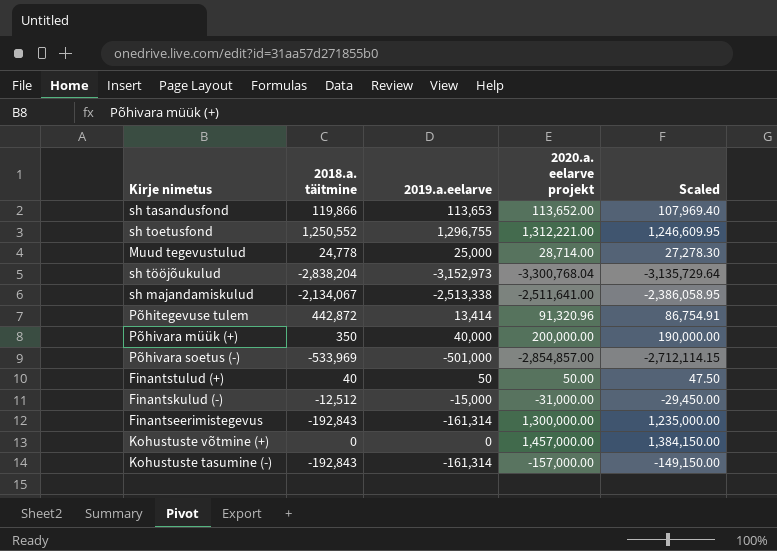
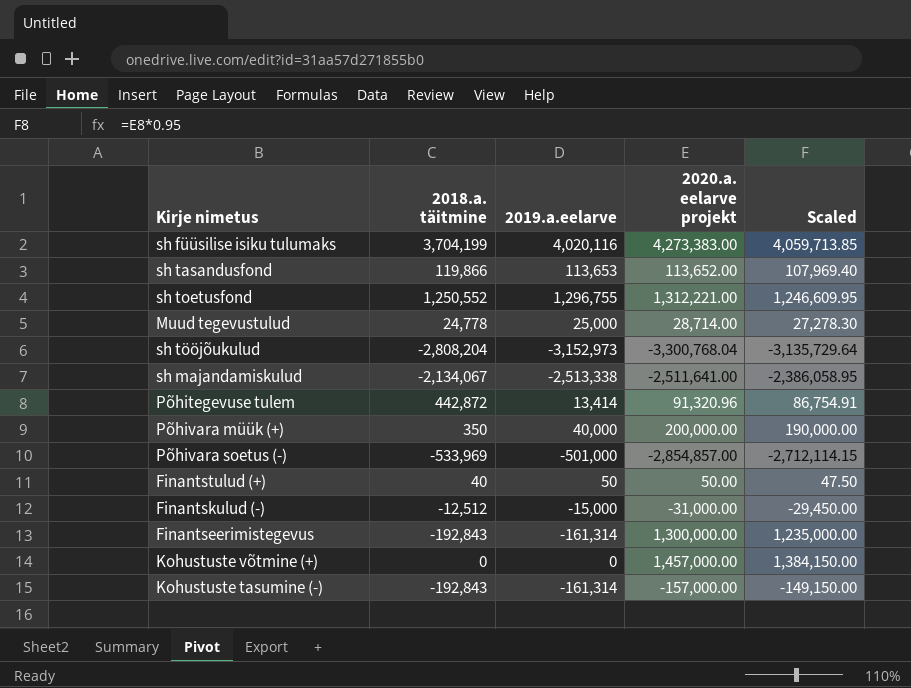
row sh füüsilise isiku tulumaks: none -> 3,704,199 | 4,020,116 | 4,273,383.00 | 4,059,713.85
sh tööjõukulud | 2018.a. täitmine: -2,838,204 -> -2,808,204

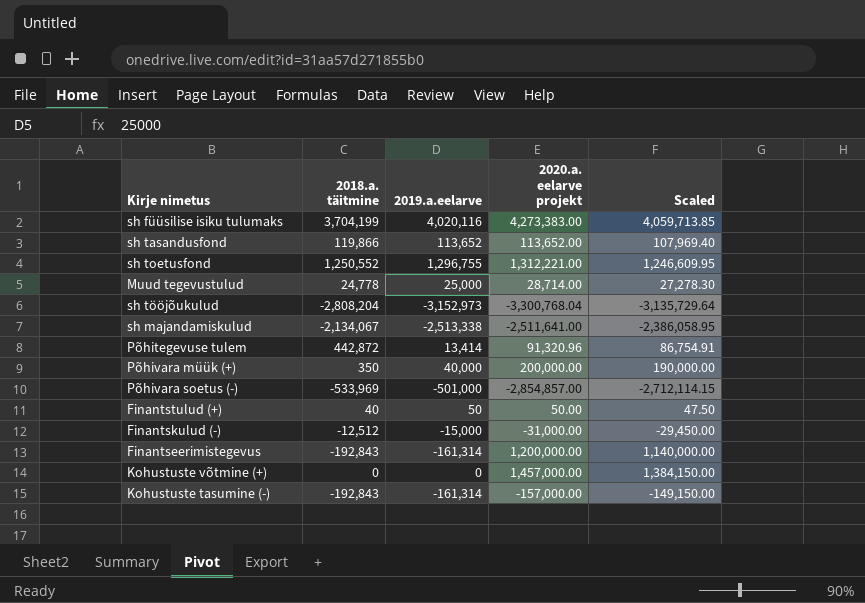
sh tasandusfond | 2019.a.eelarve: 113,653 -> 113,652
Finantseerimistegevus | 2020.a. eelarve projekt: 1,300,000.00 -> 1,200,000.00
Finantseerimistegevus | Scaled: 1,235,000.00 -> 1,140,000.00

